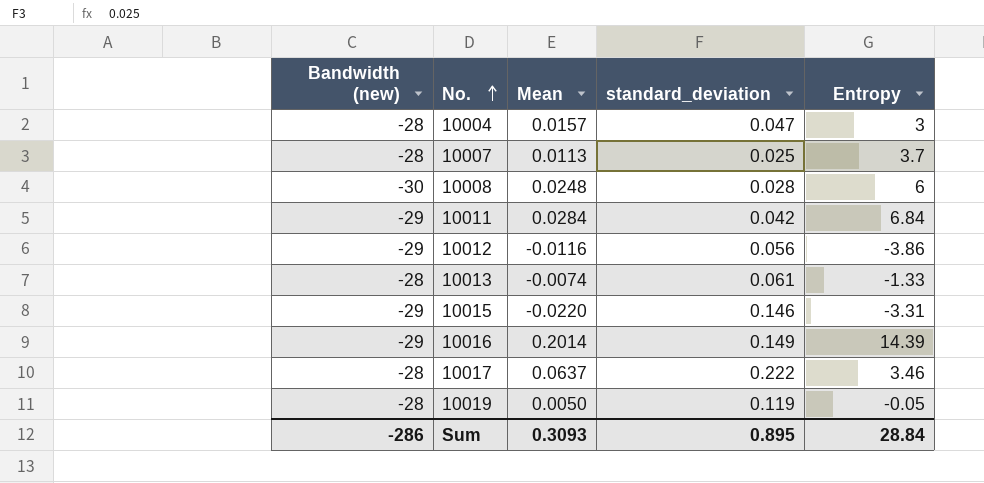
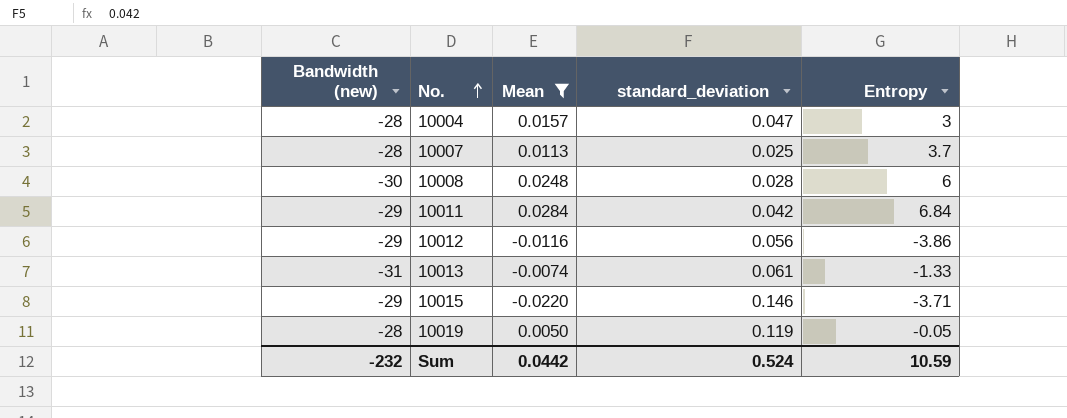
filter: none -> Mean <= 0.0284
10013 | Bandwidth (new): -28 -> -31
10015 | Entropy: -3.31 -> -3.71
Sum | Bandwidth (new): -286 -> -232
Sum | Mean: 0.3093 -> 0.0442
Sum | standard_deviation: 0.895 -> 0.524
Sum | Entropy: 28.84 -> 10.59

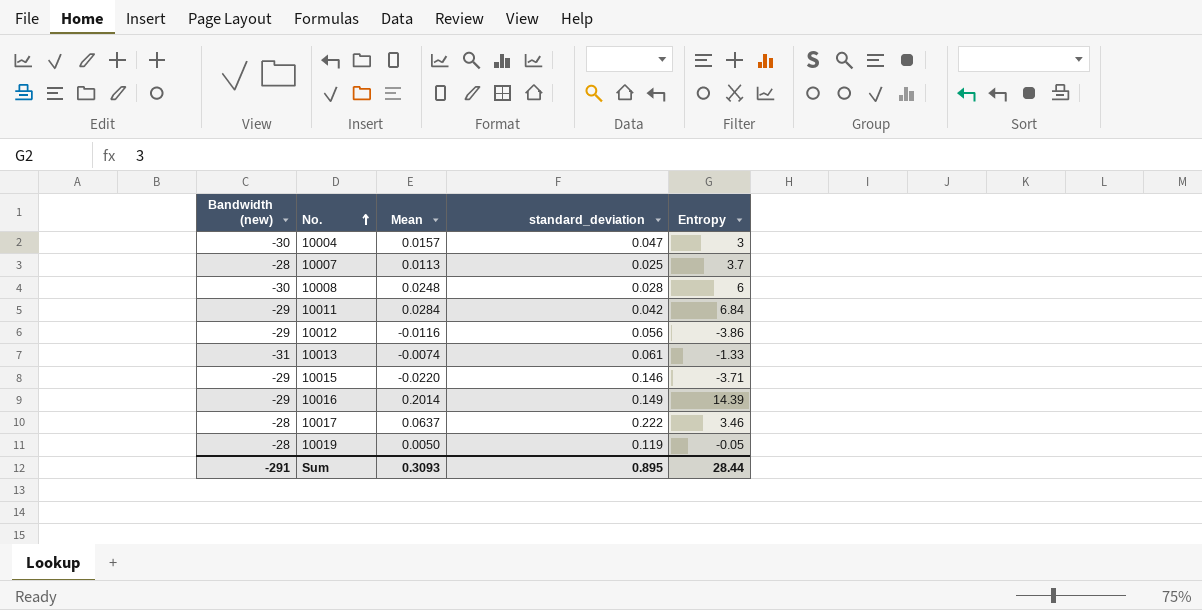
filter: Mean <= 0.0284 -> none
10004 | Bandwidth (new): -28 -> -30
Sum | Bandwidth (new): -232 -> -291
Sum | Mean: 0.0442 -> 0.3093
Sum | standard_deviation: 0.524 -> 0.895
Sum | Entropy: 10.59 -> 28.44

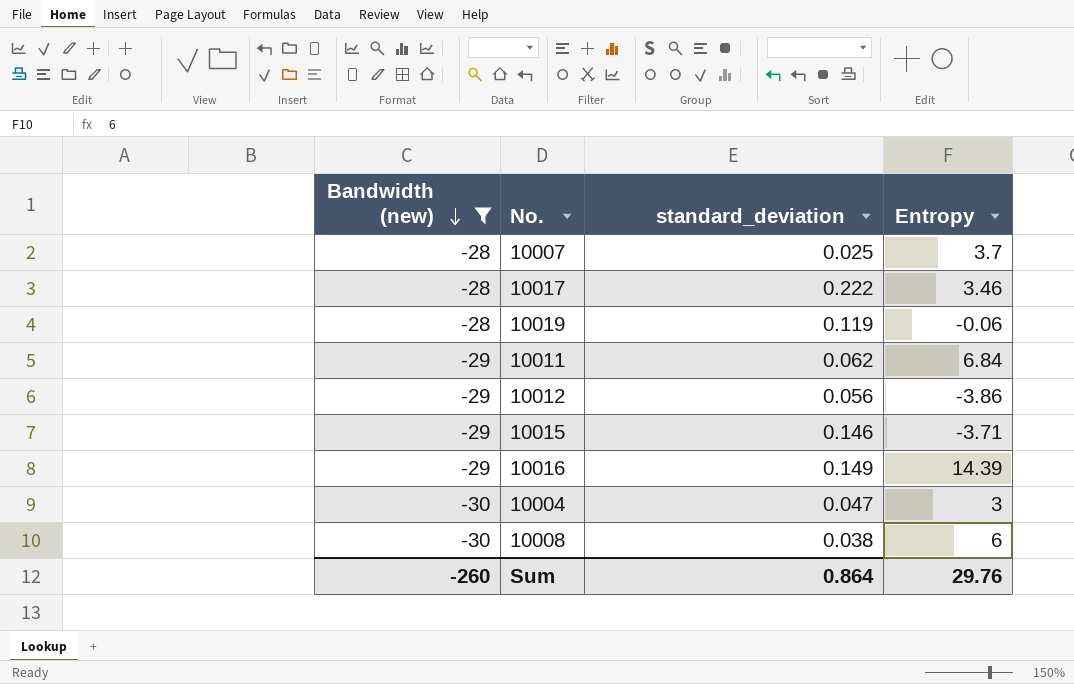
filter: none -> Bandwidth (new) != -31
row order: No. ascending -> Bandwidth (new) descending
column Mean | position: 3 -> none
10019 | Entropy: -0.05 -> -0.06
10011 | standard_deviation: 0.042 -> 0.062
10008 | standard_deviation: 0.028 -> 0.038
Sum | Bandwidth (new): -291 -> -260
Sum | standard_deviation: 0.895 -> 0.864
Sum | Entropy: 28.44 -> 29.76

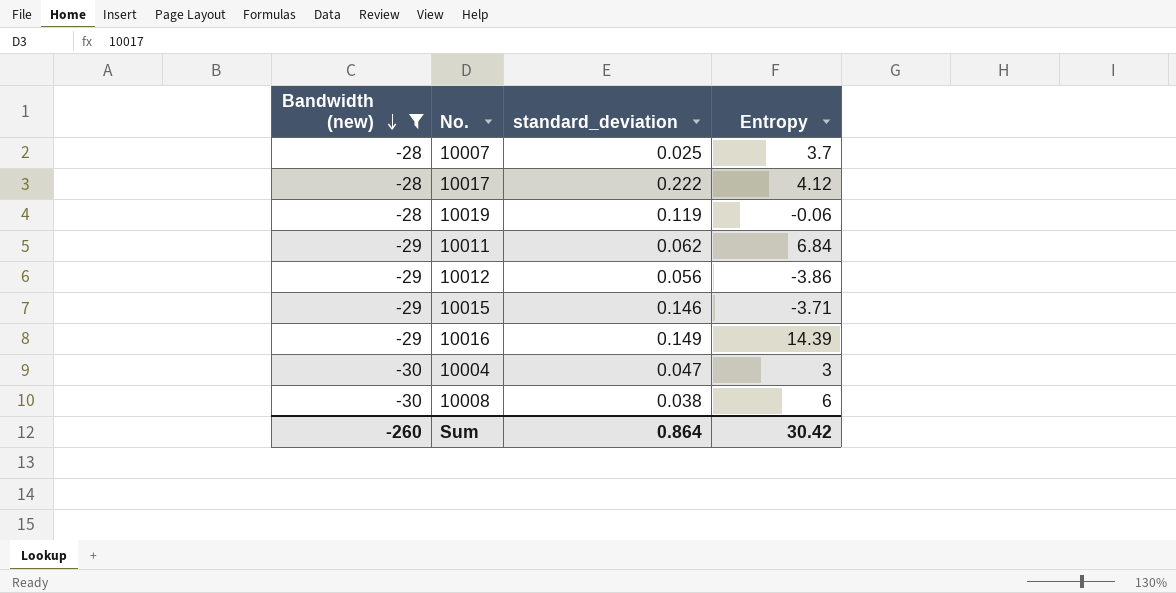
10017 | Entropy: 3.46 -> 4.12
Sum | Entropy: 29.76 -> 30.42

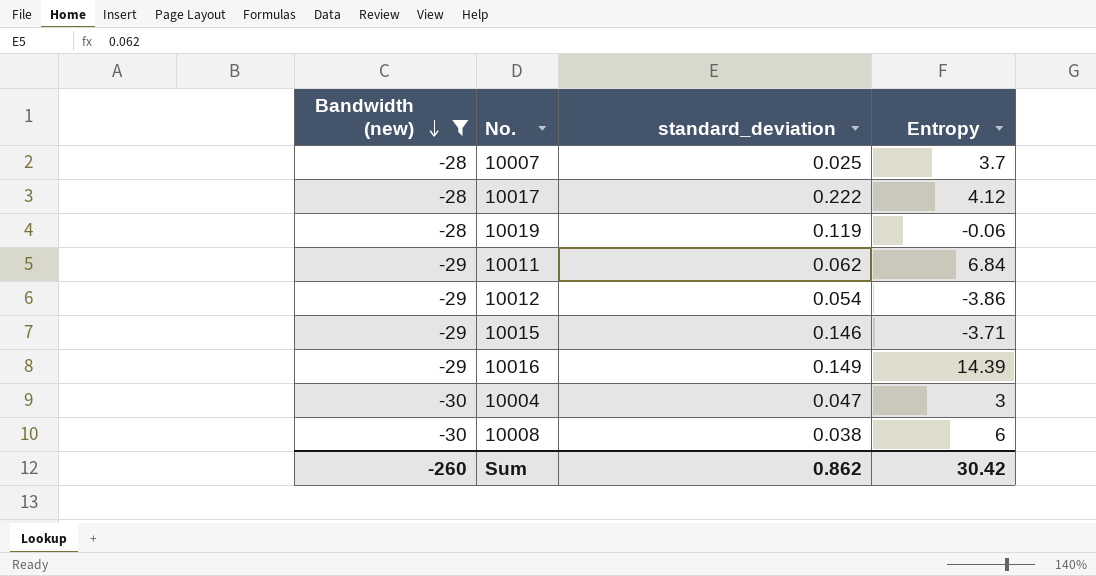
10012 | standard_deviation: 0.056 -> 0.054
Sum | standard_deviation: 0.864 -> 0.862

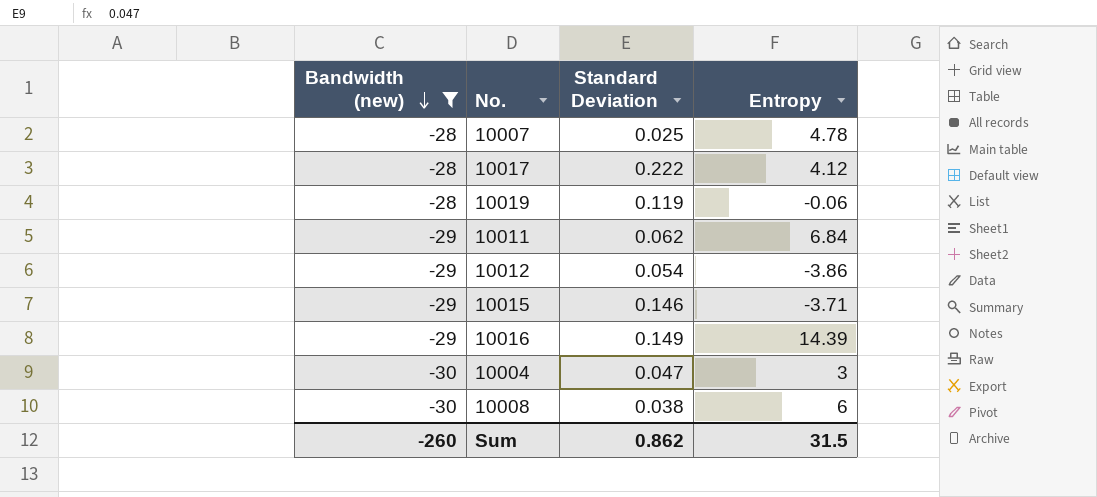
column name: standard_deviation -> Standard Deviation
10007 | Entropy: 3.7 -> 4.78
Sum | Entropy: 30.42 -> 31.5

